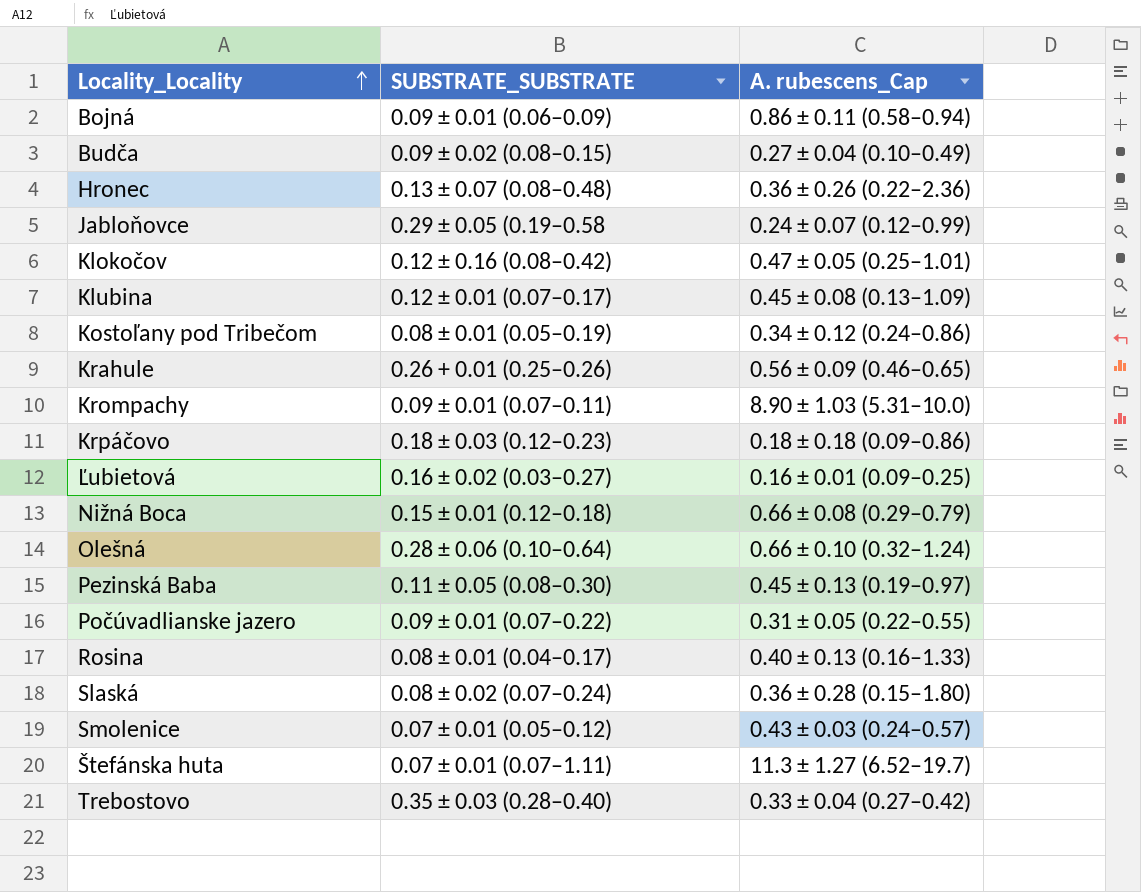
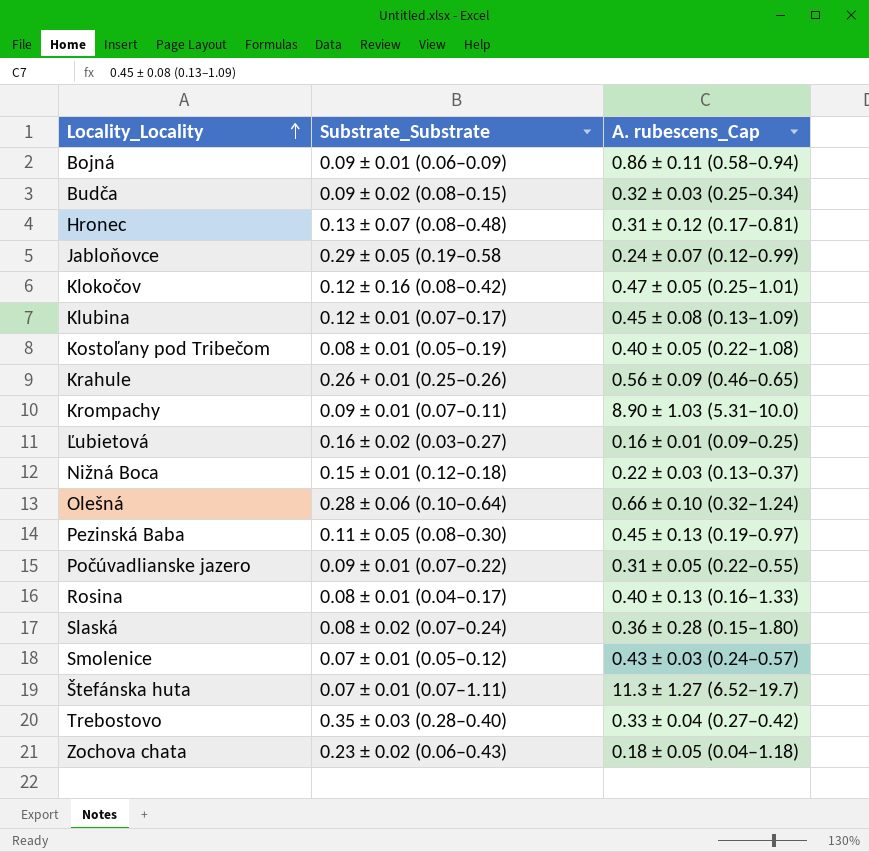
column name: SUBSTRATE_SUBSTRATE -> Substrate_Substrate
row Krpáčovo: 0.18 ± 0.03 (0.12–0.23) | 0.18 ± 0.18 (0.09–0.86) -> none
Budča | A. rubescens_Cap: 0.27 ± 0.04 (0.10–0.49) -> 0.32 ± 0.03 (0.25–0.34)
Hronec | A. rubescens_Cap: 0.36 ± 0.26 (0.22–2.36) -> 0.31 ± 0.12 (0.17–0.81)
Kostoľany pod Tribečom | A. rubescens_Cap: 0.34 ± 0.12 (0.24–0.86) -> 0.40 ± 0.05 (0.22–1.08)
Nižná Boca | A. rubescens_Cap: 0.66 ± 0.08 (0.29–0.79) -> 0.22 ± 0.03 (0.13–0.37)
row Zochova chata: none -> 0.23 ± 0.02 (0.06–0.43) | 0.18 ± 0.05 (0.04–1.18)

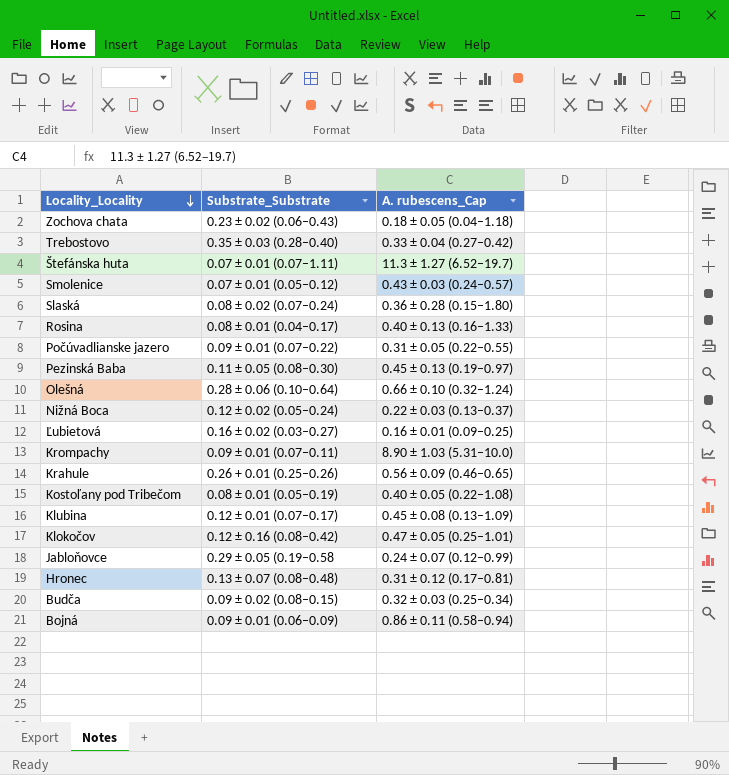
row order: Locality_Locality ascending -> Locality_Locality descending
Nižná Boca | Substrate_Substrate: 0.15 ± 0.01 (0.12–0.18) -> 0.12 ± 0.02 (0.05–0.24)

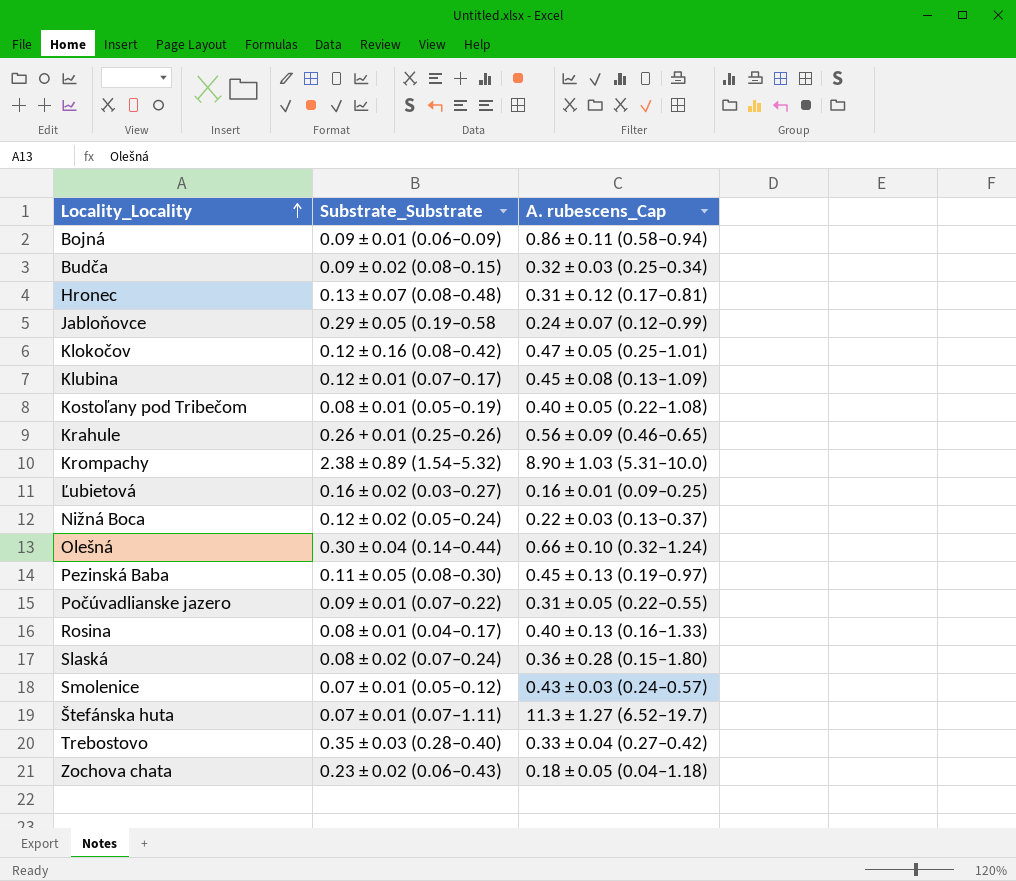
row order: Locality_Locality descending -> Locality_Locality ascending
Krompachy | Substrate_Substrate: 0.09 ± 0.01 (0.07–0.11) -> 2.38 ± 0.89 (1.54–5.32)
Olešná | Substrate_Substrate: 0.28 ± 0.06 (0.10–0.64) -> 0.30 ± 0.04 (0.14–0.44)

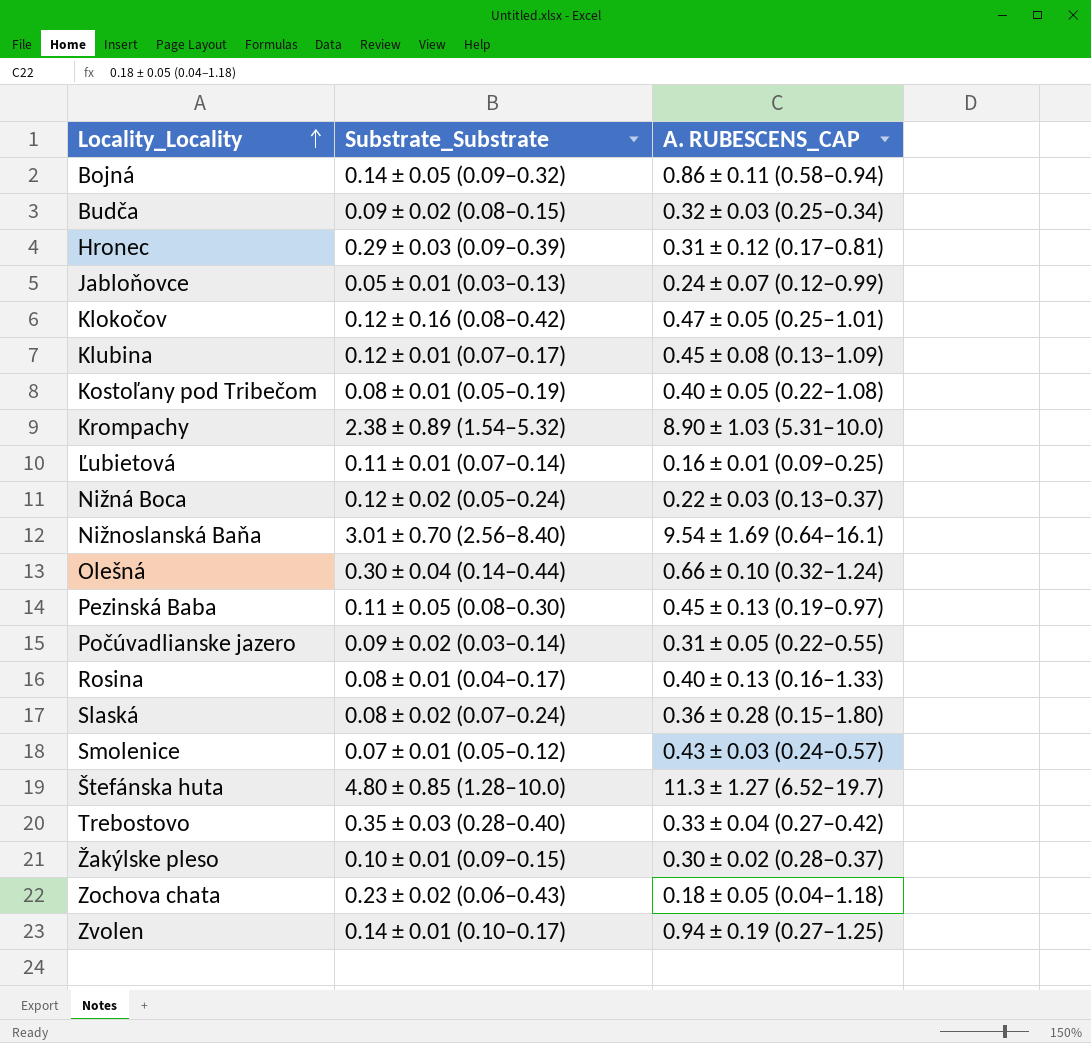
column name: A. rubescens_Cap -> A. RUBESCENS_CAP
row Krahule: 0.26 + 0.01 (0.25–0.26) | 0.56 ± 0.09 (0.46–0.65) -> none
Bojná | Substrate_Substrate: 0.09 ± 0.01 (0.06–0.09) -> 0.14 ± 0.05 (0.09–0.32)
Hronec | Substrate_Substrate: 0.13 ± 0.07 (0.08–0.48) -> 0.29 ± 0.03 (0.09–0.39)
Jabloňovce | Substrate_Substrate: 0.29 ± 0.05 (0.19–0.58 -> 0.05 ± 0.01 (0.03–0.13)
Ľubietová | Substrate_Substrate: 0.16 ± 0.02 (0.03–0.27) -> 0.11 ± 0.01 (0.07–0.14)
row Nižnoslanská Baňa: none -> 3.01 ± 0.70 (2.56–8.40) | 9.54 ± 1.69 (0.64–16.1)
Počúvadlianske jazero | Substrate_Substrate: 0.09 ± 0.01 (0.07–0.22) -> 0.09 ± 0.02 (0.03–0.14)
Štefánska huta | Substrate_Substrate: 0.07 ± 0.01 (0.07–1.11) -> 4.80 ± 0.85 (1.28–10.0)
row Žakýlske pleso: none -> 0.10 ± 0.01 (0.09–0.15) | 0.30 ± 0.02 (0.28–0.37)
row Zvolen: none -> 0.14 ± 0.01 (0.10–0.17) | 0.94 ± 0.19 (0.27–1.25)

